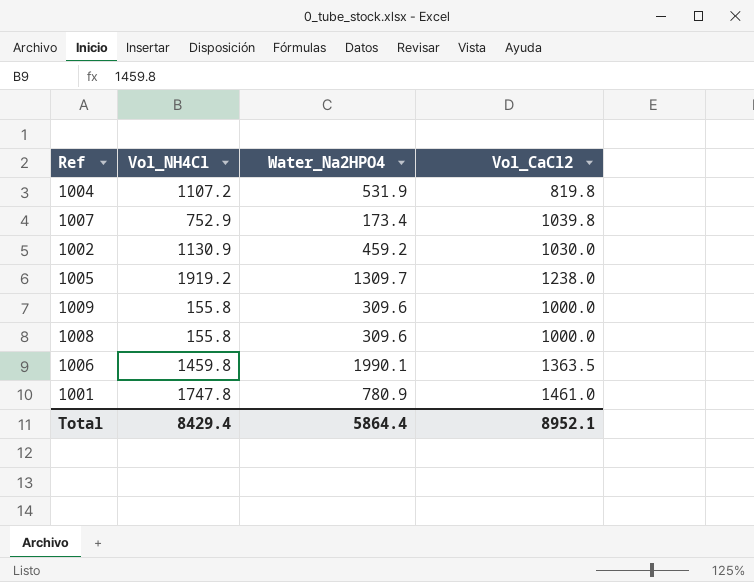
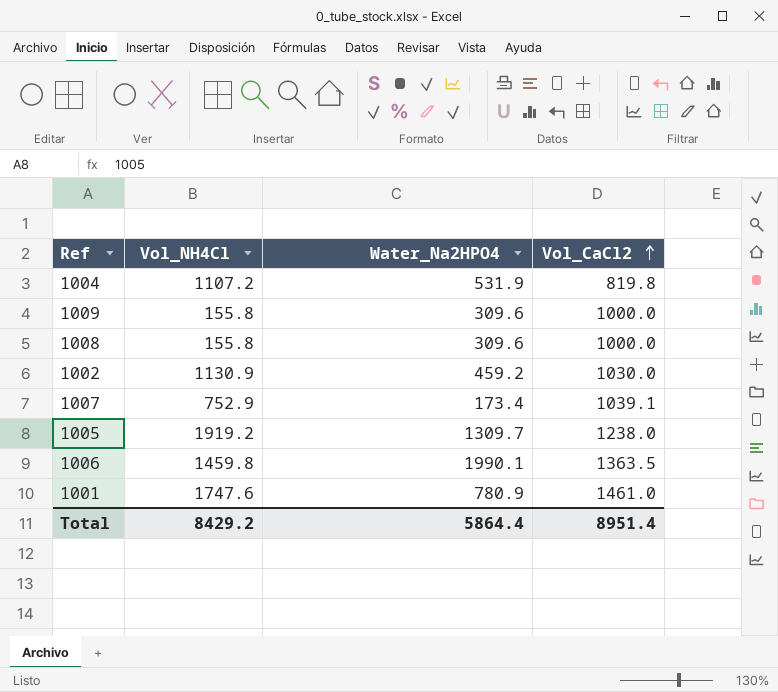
row order: none -> Vol_CaCl2 ascending
1007 | Vol_CaCl2: 1039.8 -> 1039.1
1001 | Vol_NH4Cl: 1747.8 -> 1747.6
Total | Vol_NH4Cl: 8429.4 -> 8429.2
Total | Vol_CaCl2: 8952.1 -> 8951.4

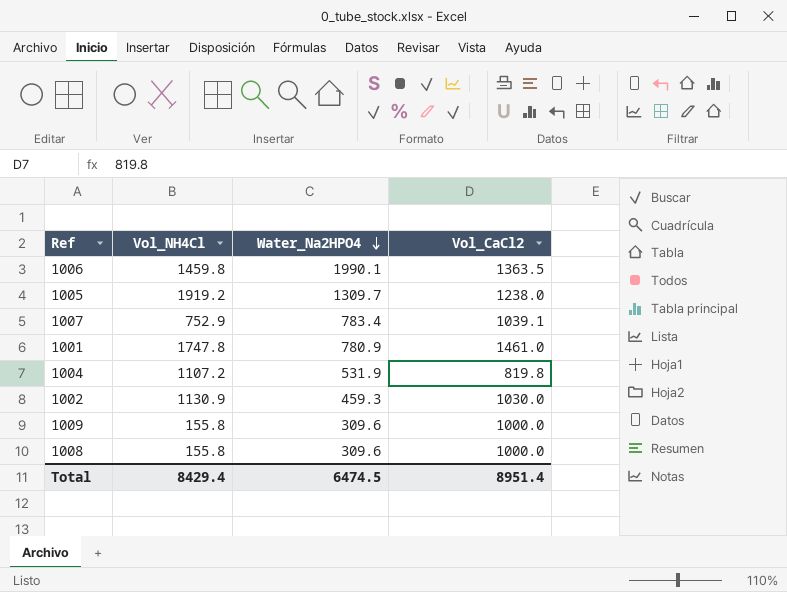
row order: Vol_CaCl2 ascending -> Water_Na2HPO4 descending
1007 | Water_Na2HPO4: 173.4 -> 783.4
1001 | Vol_NH4Cl: 1747.6 -> 1747.8
1002 | Water_Na2HPO4: 459.2 -> 459.3
Total | Vol_NH4Cl: 8429.2 -> 8429.4
Total | Water_Na2HPO4: 5864.4 -> 6474.5

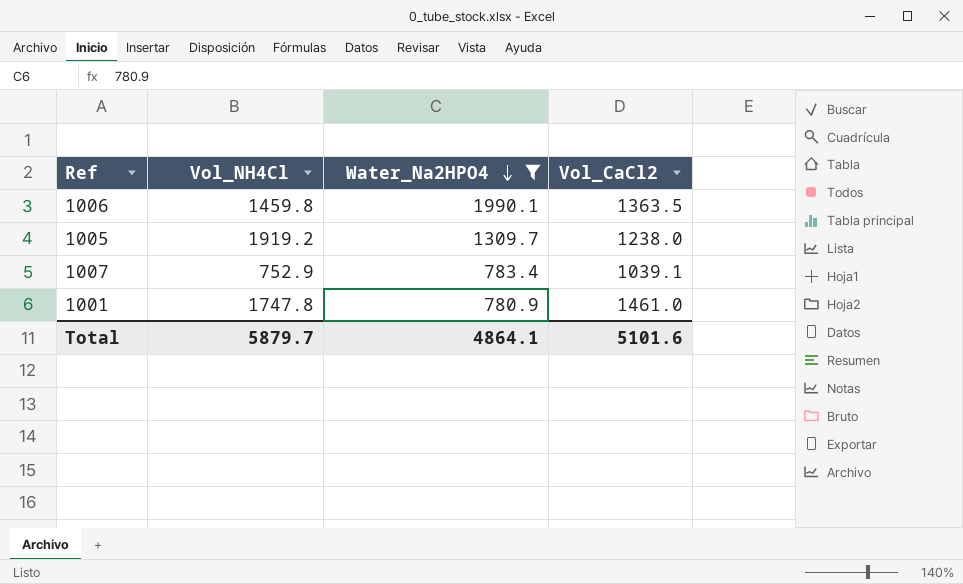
filter: none -> Water_Na2HPO4 >= 780.9
Total | Vol_NH4Cl: 8429.4 -> 5879.7
Total | Water_Na2HPO4: 6474.5 -> 4864.1
Total | Vol_CaCl2: 8951.4 -> 5101.6

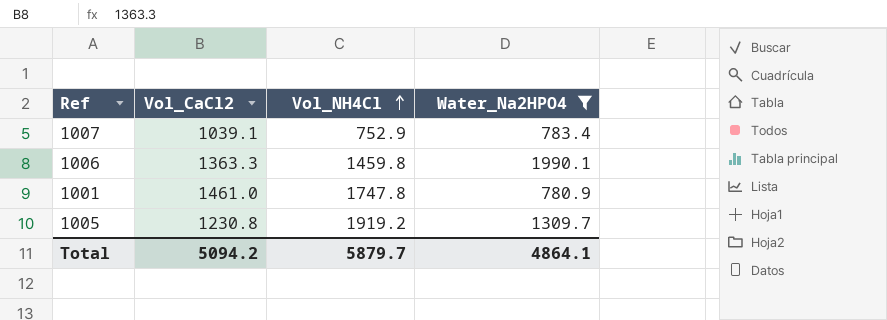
row order: Water_Na2HPO4 descending -> Vol_NH4Cl ascending
column Vol_CaCl2 | position: 4 -> 2
1006 | Vol_CaCl2: 1363.5 -> 1363.3
1005 | Vol_CaCl2: 1238.0 -> 1230.8
Total | Vol_CaCl2: 5101.6 -> 5094.2

